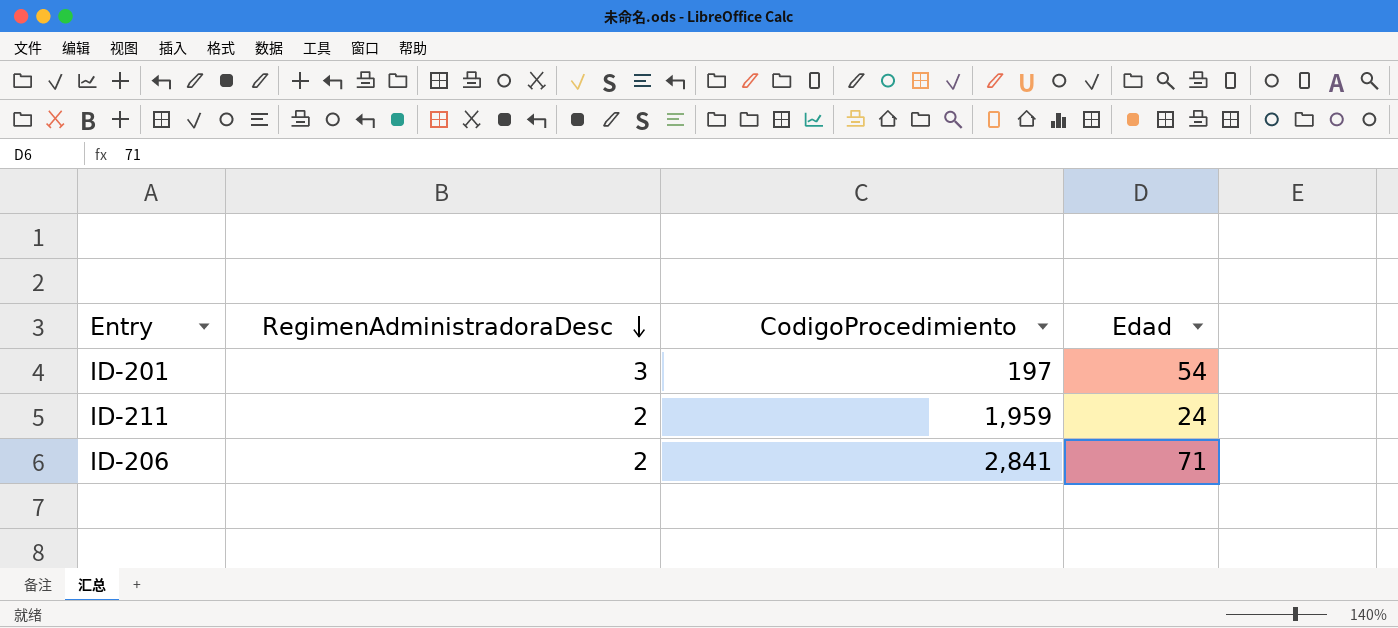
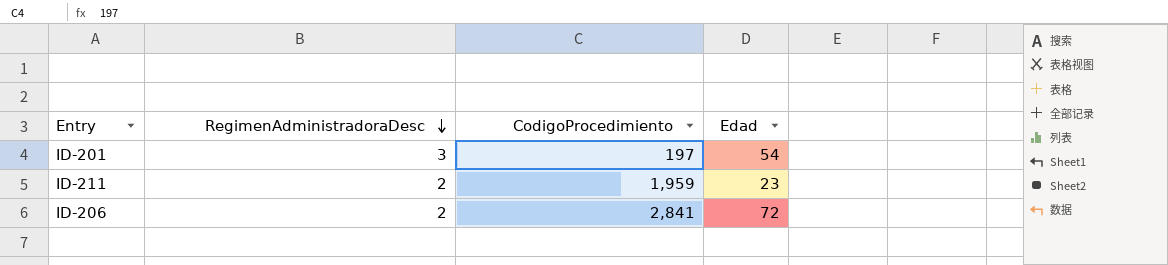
ID-211 | Edad: 24 -> 23
ID-206 | Edad: 71 -> 72

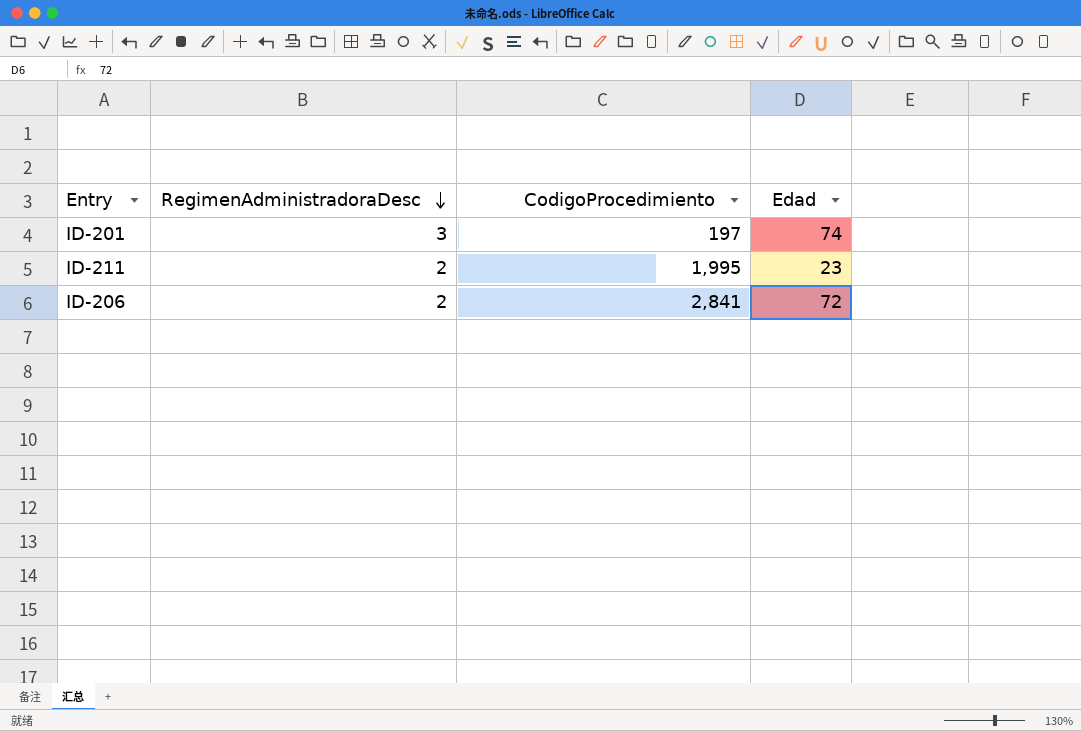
ID-201 | Edad: 54 -> 74
ID-211 | CodigoProcedimiento: 1,959 -> 1,995

